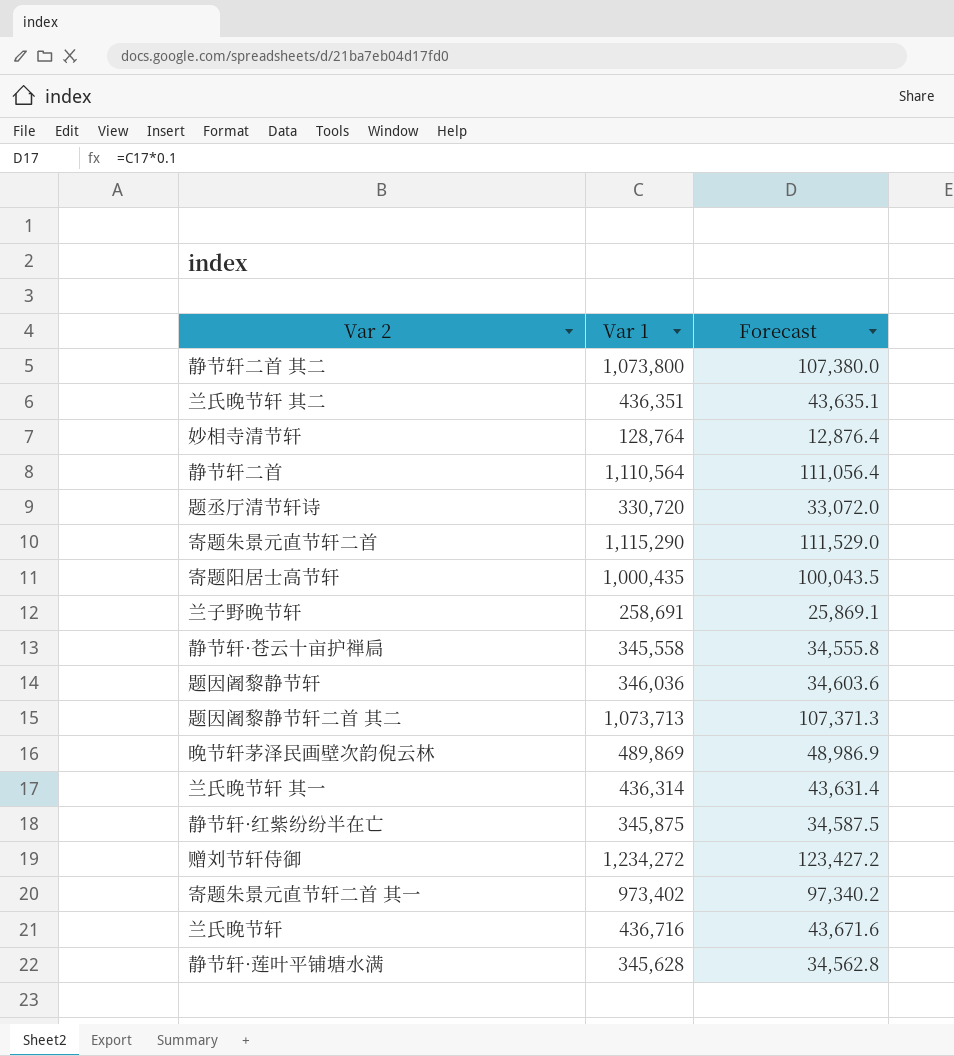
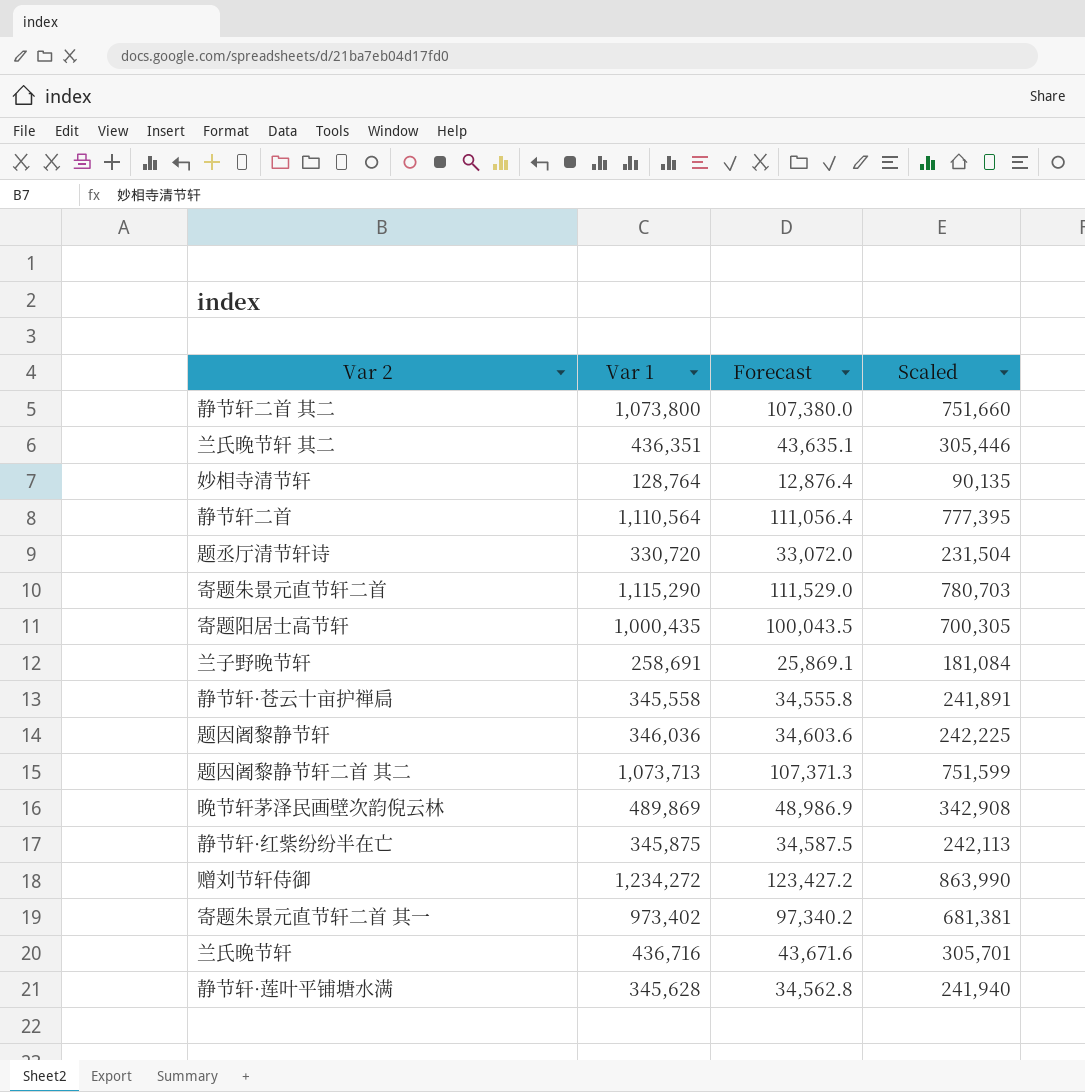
column Scaled | formula: none -> [Var 1] * 0.7
row 兰氏晚节轩 其一: 436,314 | 43,631.4 -> none

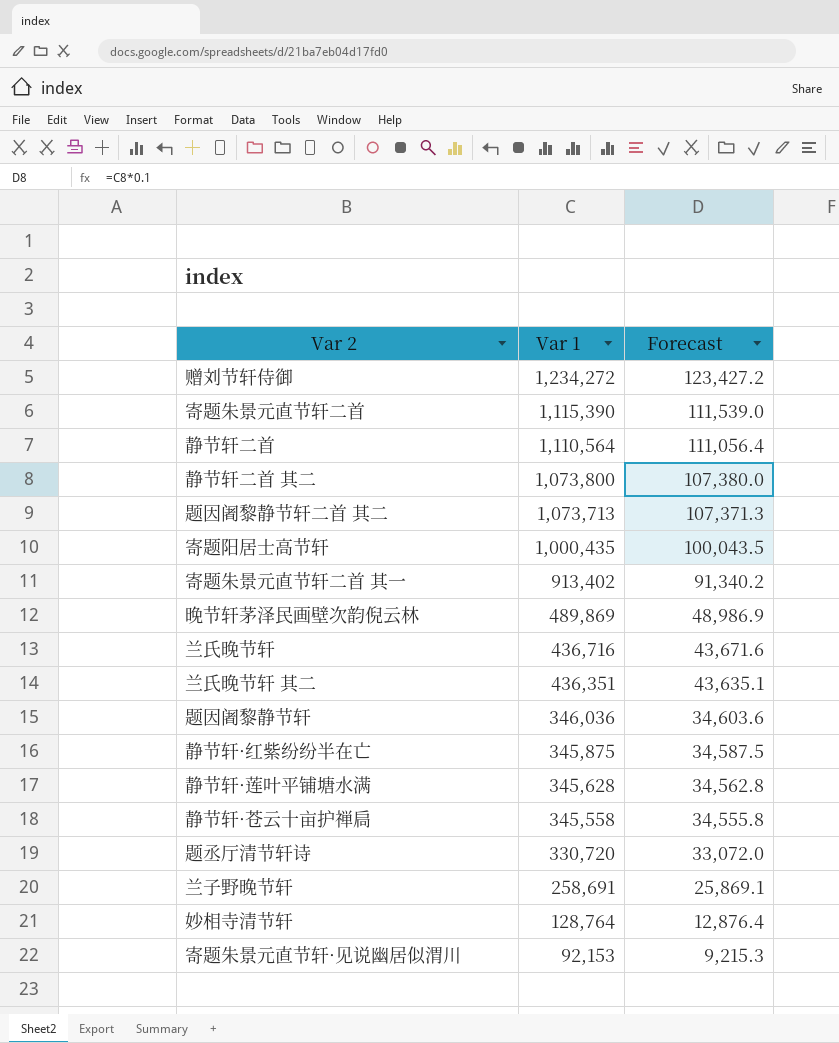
row order: none -> Var 1 descending
column Scaled | formula: [Var 1] * 0.7 -> none
寄题朱景元直节轩二首 | Var 1: 1,115,290 -> 1,115,390
寄题朱景元直节轩二首 | Forecast: 111,529.0 -> 111,539.0
寄题朱景元直节轩二首 其一 | Var 1: 973,402 -> 913,402
寄题朱景元直节轩二首 其一 | Forecast: 97,340.2 -> 91,340.2
row 寄题朱景元直节轩·见说幽居似渭川: none -> 92,153 | 9,215.3

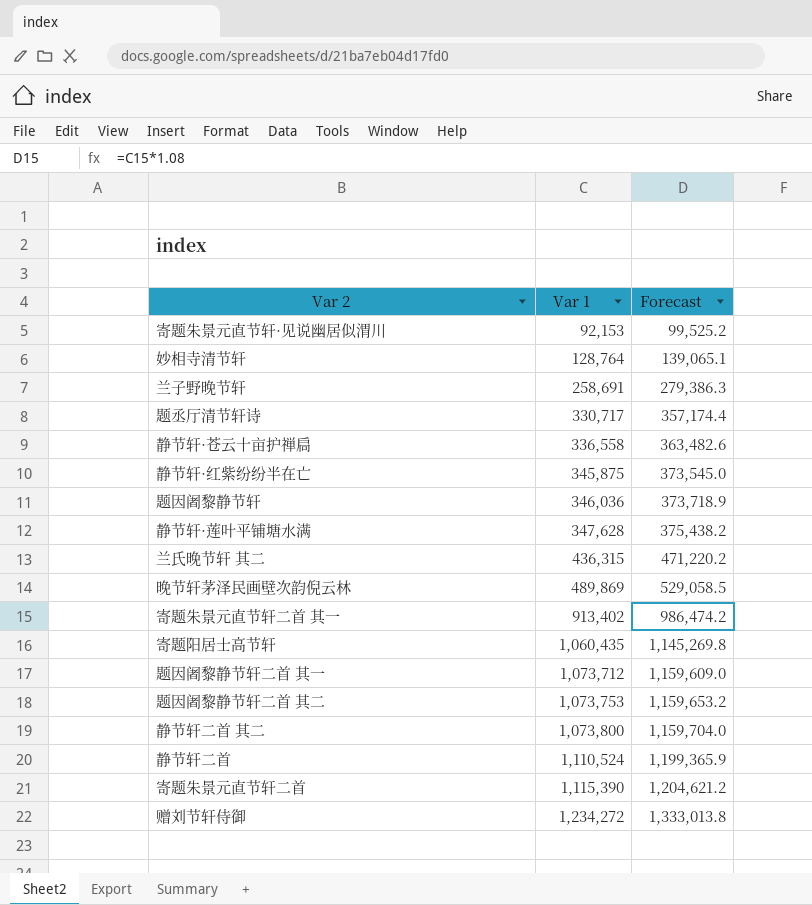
row order: Var 1 descending -> Var 1 ascending
column Forecast | formula: [Var 1] * 0.1 -> [Var 1] * 1.08
row 兰氏晚节轩: 436,716 | 43,671.6 -> none
题丞厅清节轩诗 | Var 1: 330,720 -> 330,717
静节轩·苍云十亩护禅扃 | Var 1: 345,558 -> 336,558
静节轩·莲叶平铺塘水满 | Var 1: 345,628 -> 347,628
兰氏晚节轩 其二 | Var 1: 436,351 -> 436,315
寄题阳居士高节轩 | Var 1: 1,000,435 -> 1,060,435
row 题因阇黎静节轩二首 其一: none -> 1,073,712 | 1,159,609.0
题因阇黎静节轩二首 其二 | Var 1: 1,073,713 -> 1,073,753
静节轩二首 | Var 1: 1,110,564 -> 1,110,524

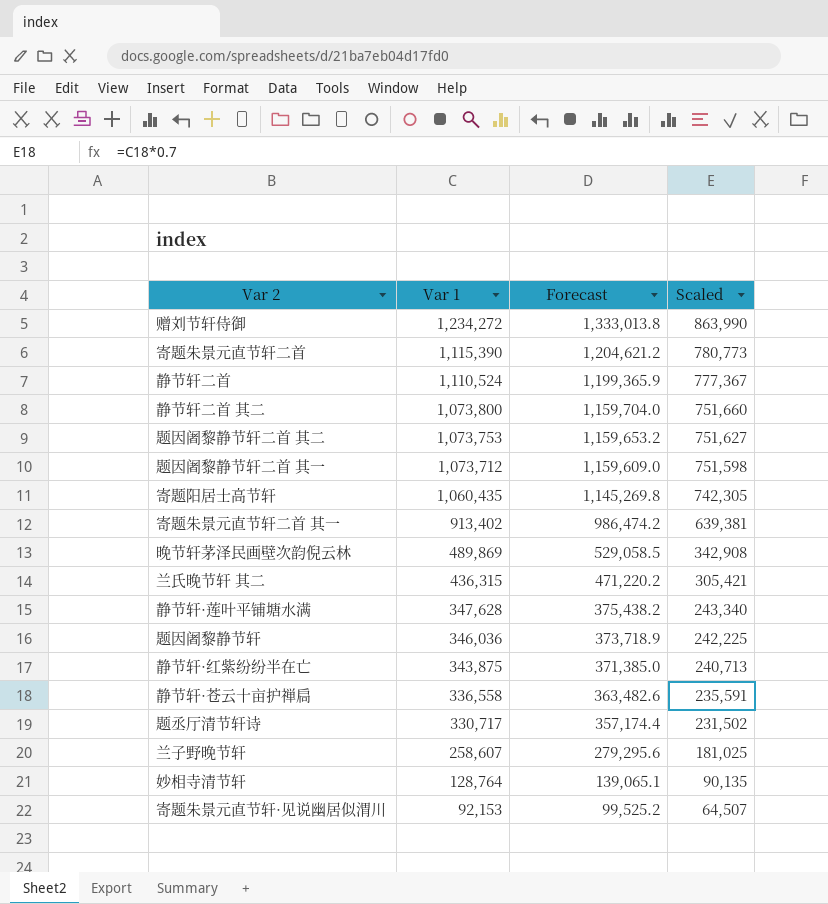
row order: Var 1 ascending -> Var 1 descending
column Scaled | formula: none -> [Var 1] * 0.7
静节轩·红紫纷纷半在亡 | Var 1: 345,875 -> 343,875
静节轩·红紫纷纷半在亡 | Forecast: 373,545.0 -> 371,385.0
兰子野晚节轩 | Var 1: 258,691 -> 258,607
兰子野晚节轩 | Forecast: 279,386.3 -> 279,295.6

